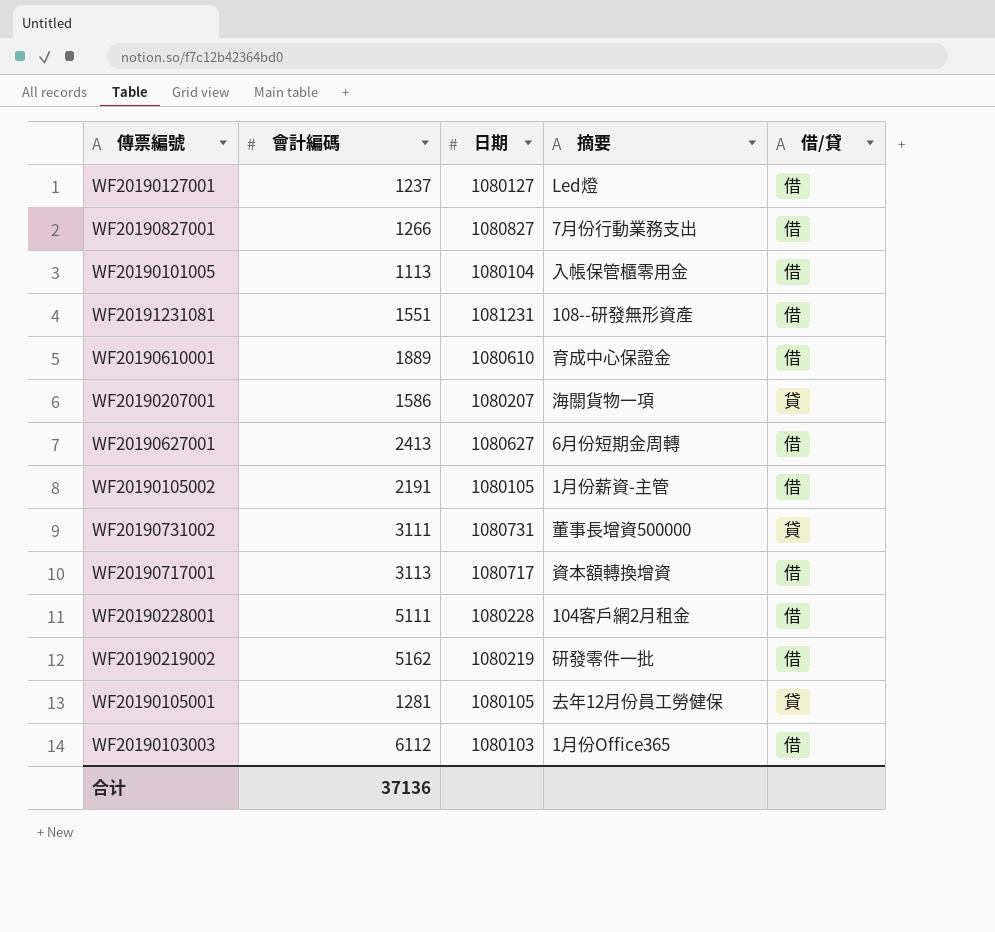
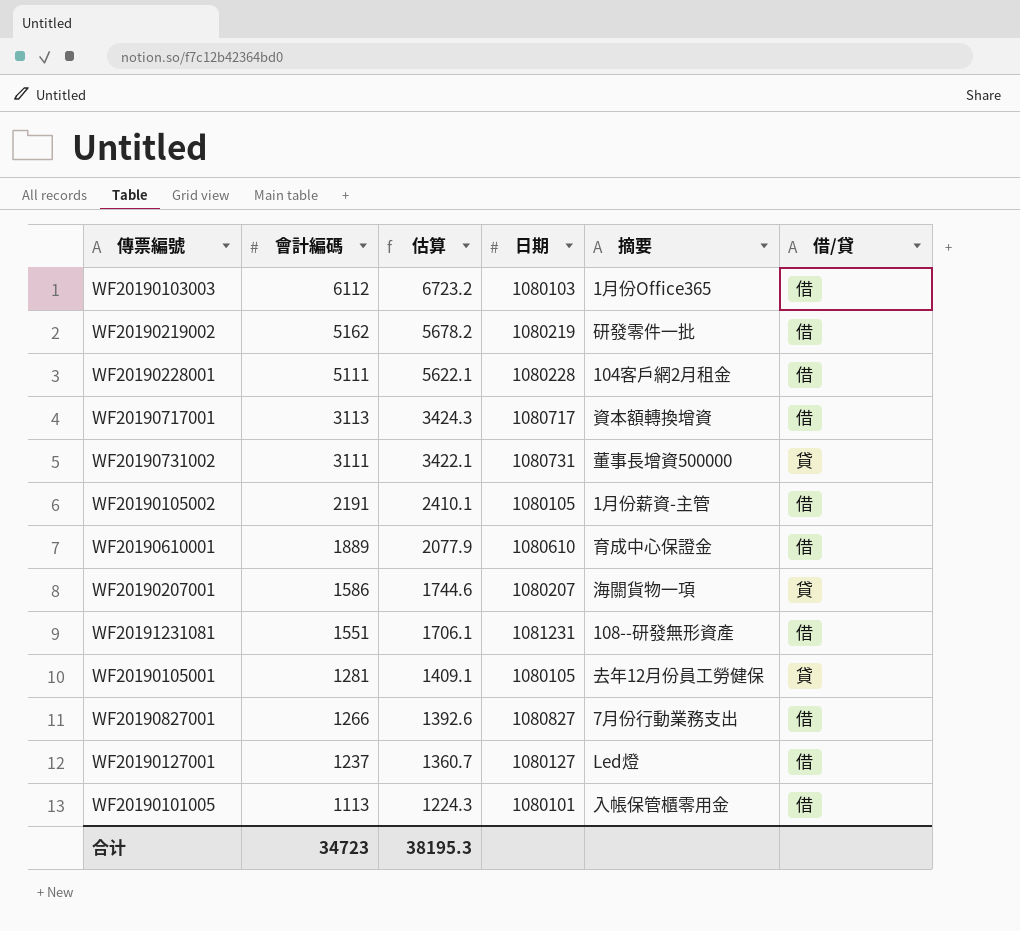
row order: none -> 會計編碼 descending
column 估算 | formula: none -> [會計編碼] * 1.1
row WF20190627001: 2413 | 1080627 | 6月份短期金周轉 | 借 -> none
WF20190101005 | 日期: 1080104 -> 1080101
合计 | 會計編碼: 37136 -> 34723

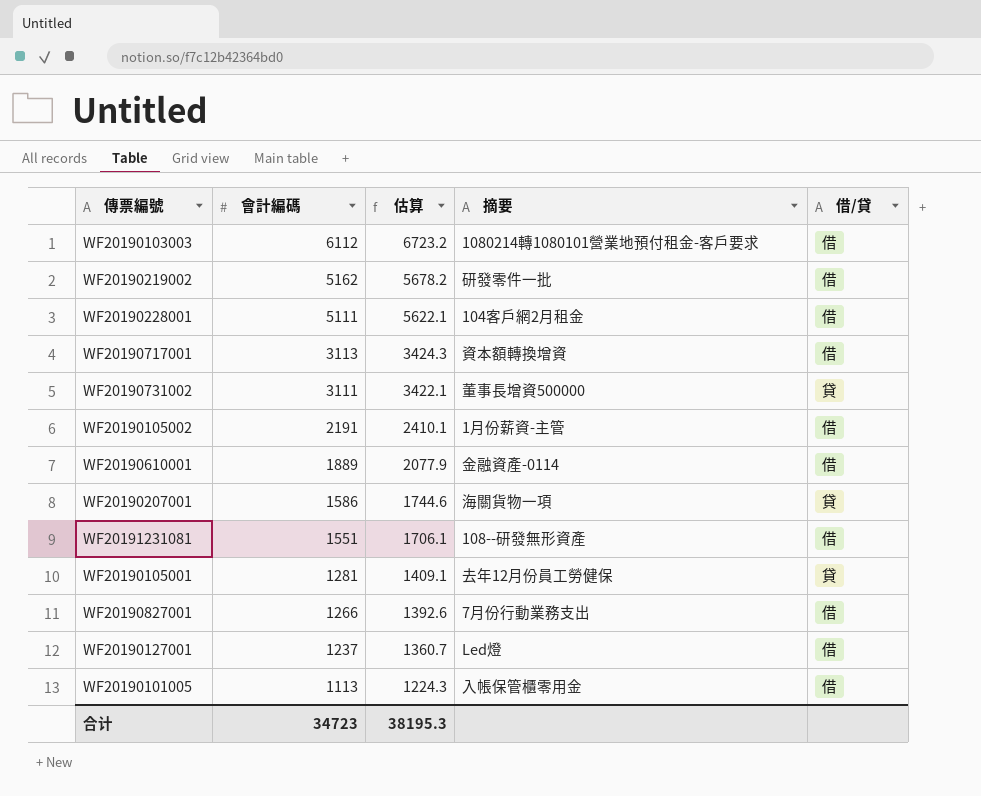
column 日期 | position: 4 -> none
WF20190103003 | 摘要: 1月份Office365 -> 1080214轉1080101營業地預付租金-客戶要求
WF20190610001 | 摘要: 育成中心保證金 -> 金融資產-0114

